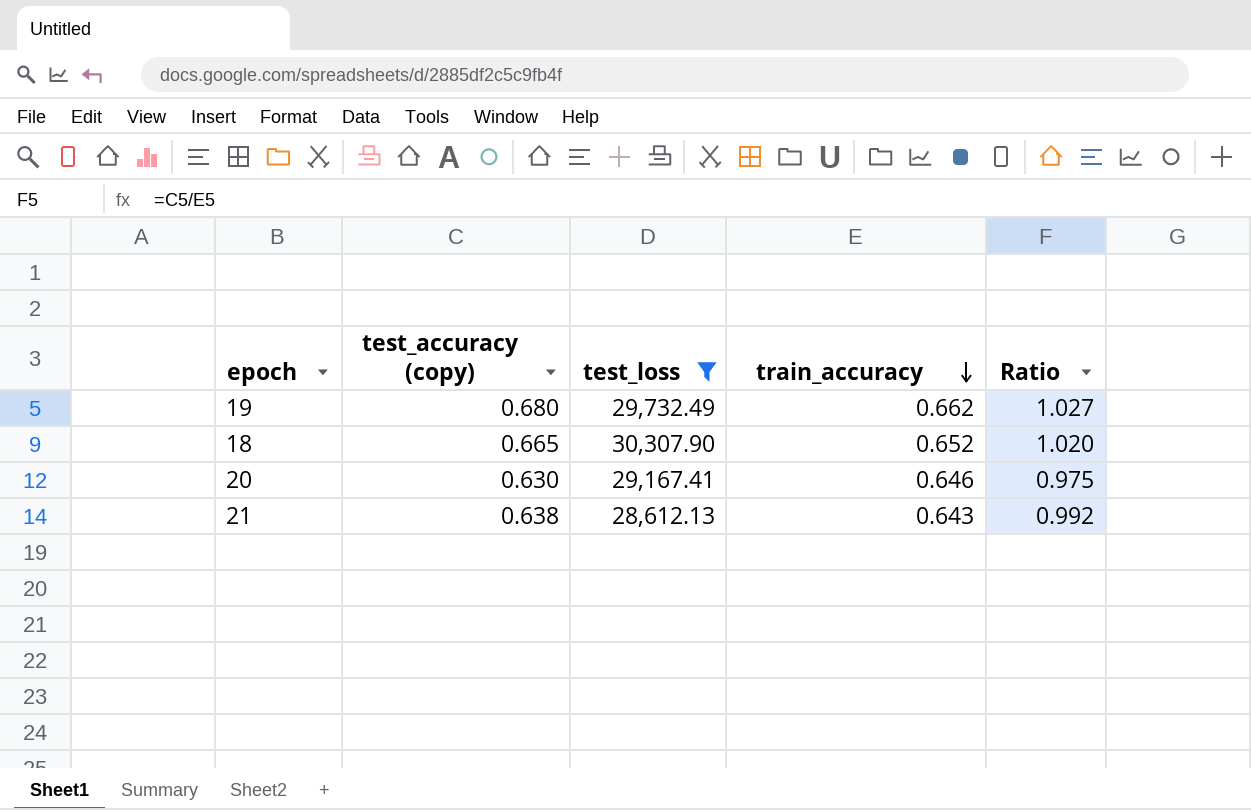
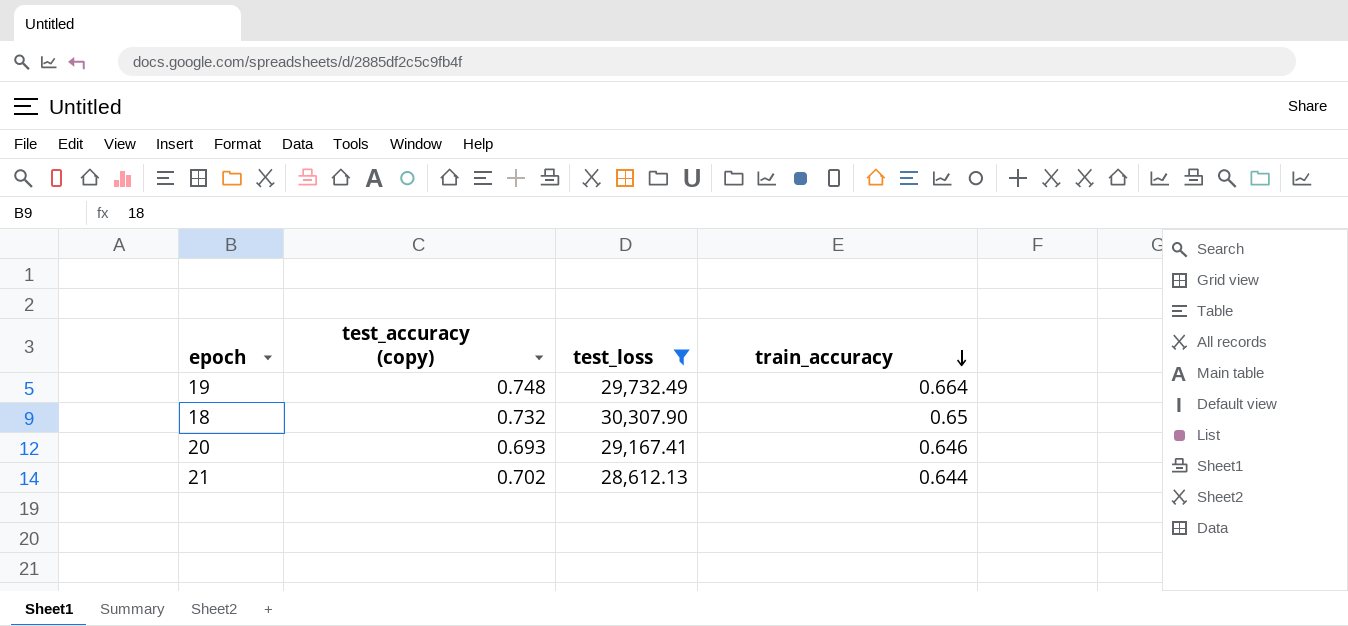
column Ratio | formula: [test_accuracy (copy)] / [train_accuracy] -> none
19 | test_accuracy (copy): 0.680 -> 0.748
19 | train_accuracy: 0.662 -> 0.664
18 | test_accuracy (copy): 0.665 -> 0.732
18 | train_accuracy: 0.652 -> 0.65
20 | test_accuracy (copy): 0.630 -> 0.693
21 | test_accuracy (copy): 0.638 -> 0.702
21 | train_accuracy: 0.643 -> 0.644

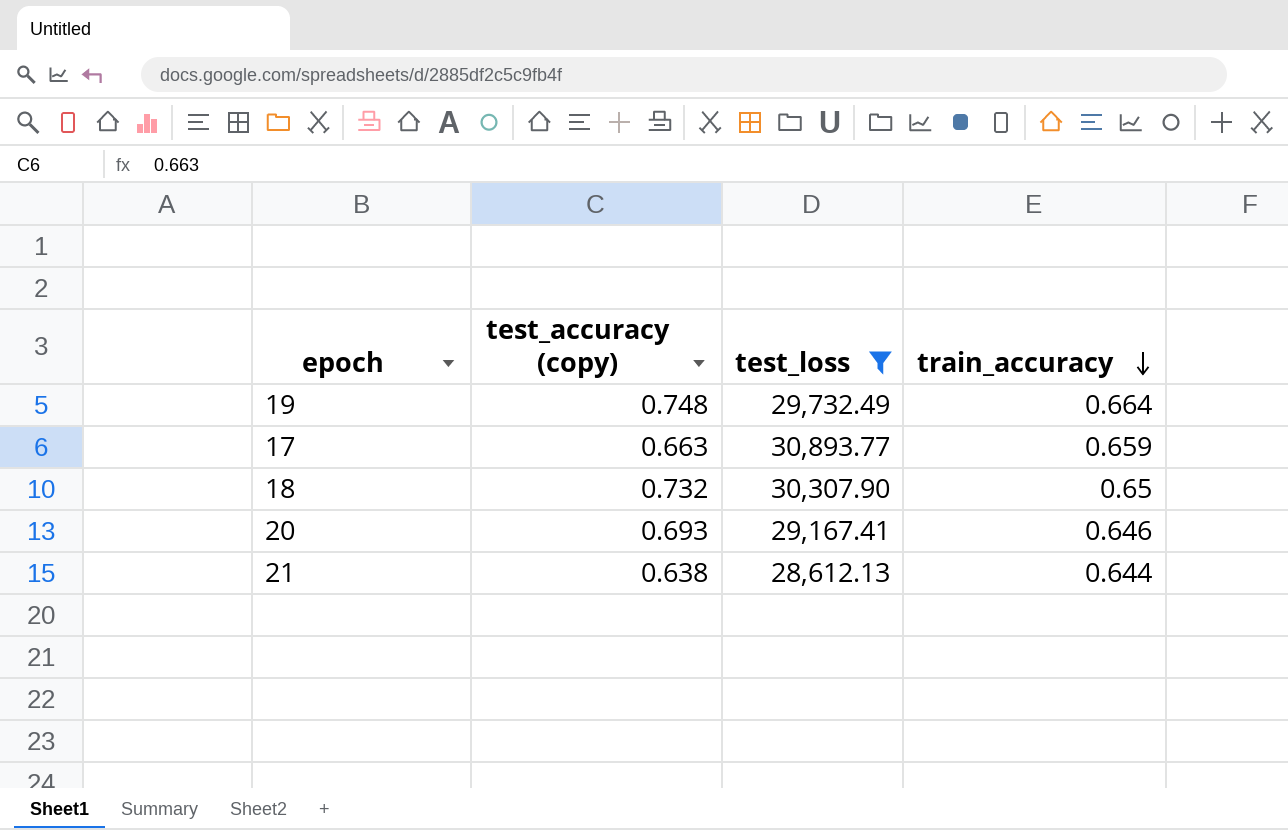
row 17: none -> 0.663 | 30,893.77 | 0.659
21 | test_accuracy (copy): 0.702 -> 0.638

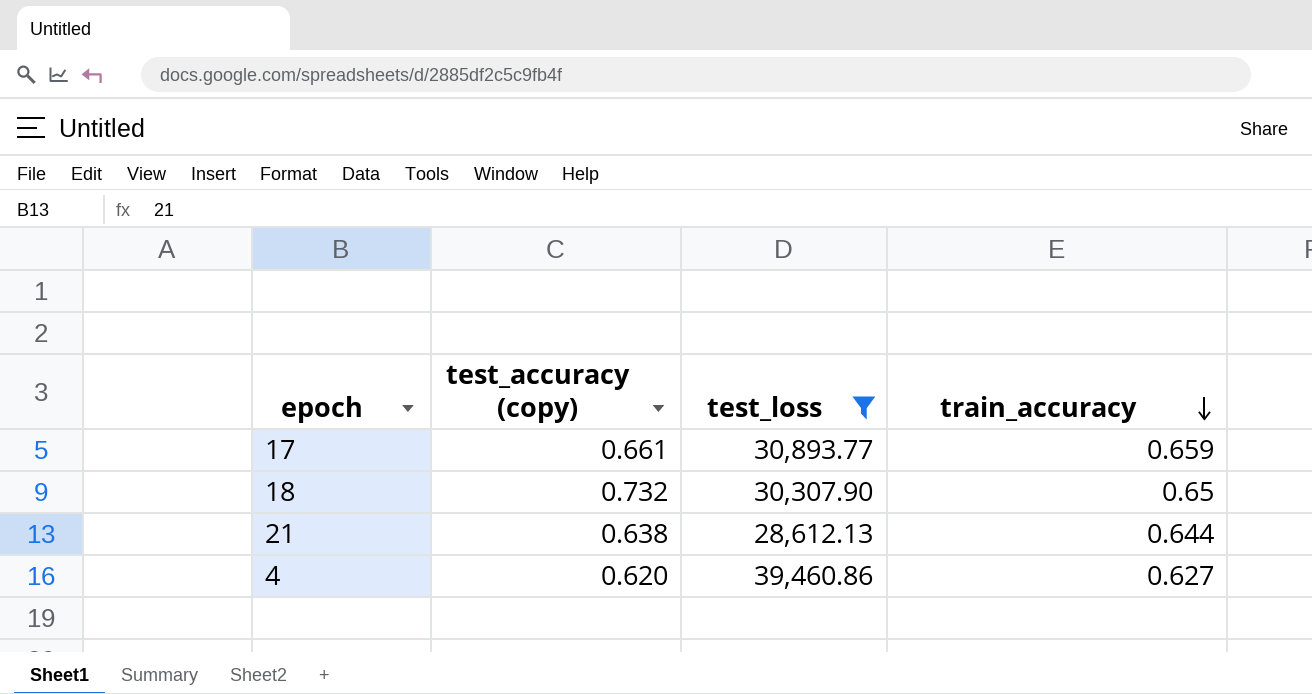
row 19: 0.748 | 29,732.49 | 0.664 -> none
row 20: 0.693 | 29,167.41 | 0.646 -> none
17 | test_accuracy (copy): 0.663 -> 0.661
row 4: none -> 0.620 | 39,460.86 | 0.627

